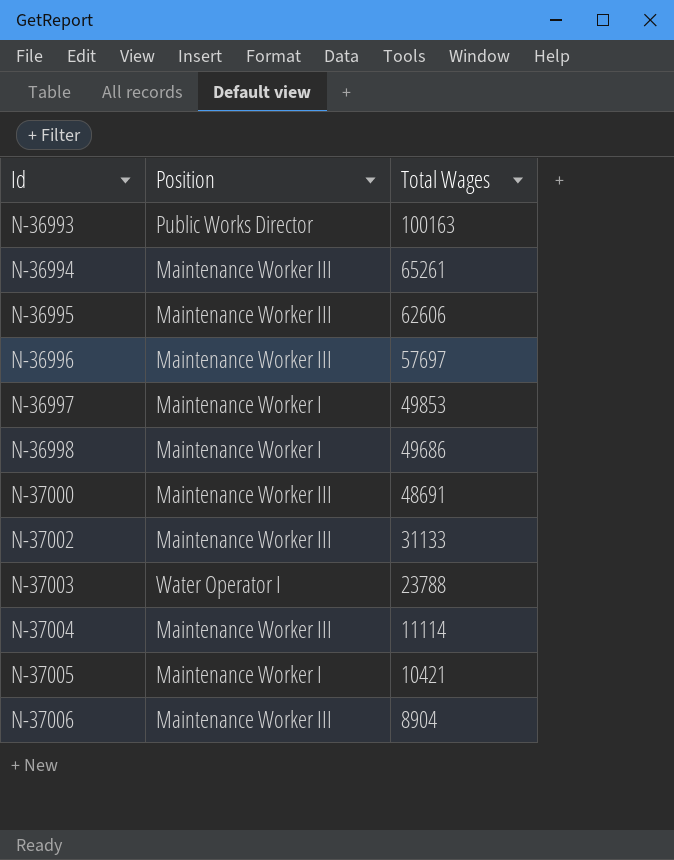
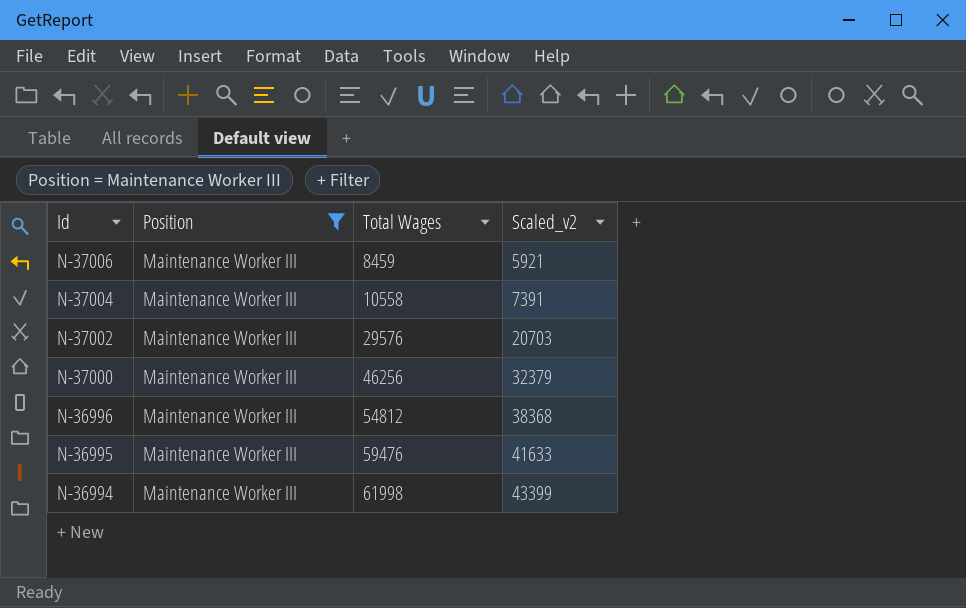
filter: none -> Position = Maintenance Worker III
row order: Id ascending -> Id descending
column Scaled_v2 | formula: none -> [Total Wages] * 0.7
N-37006 | Total Wages: 8904 -> 8459
N-37004 | Total Wages: 11114 -> 10558
N-37002 | Total Wages: 31133 -> 29576
N-37000 | Total Wages: 48691 -> 46256
N-36996 | Total Wages: 57697 -> 54812
N-36995 | Total Wages: 62606 -> 59476
N-36994 | Total Wages: 65261 -> 61998

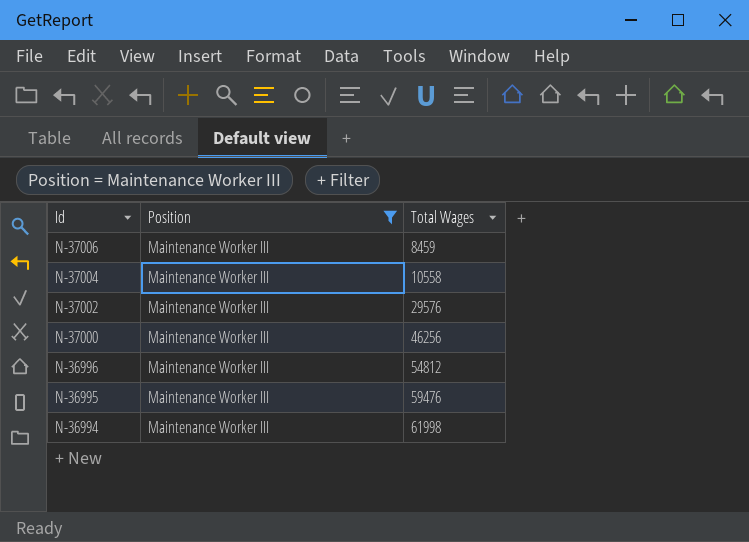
column Scaled_v2 | formula: [Total Wages] * 0.7 -> none

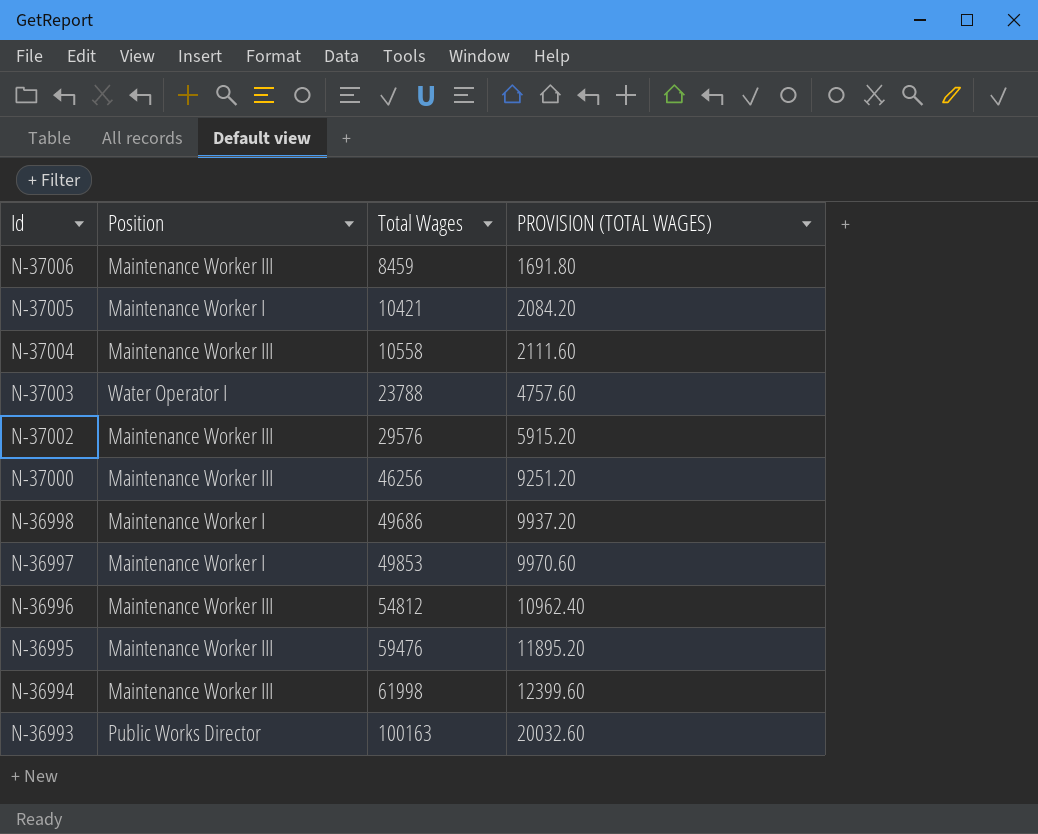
filter: Position = Maintenance Worker III -> none
column PROVISION (TOTAL WAGES) | formula: none -> [Total Wages] * 0.2

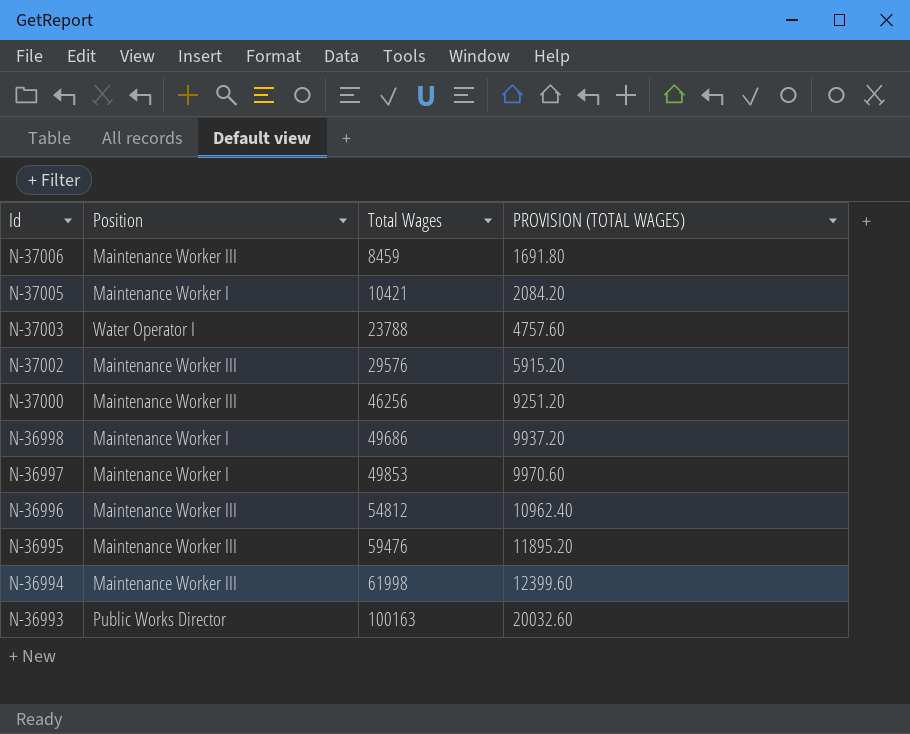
row N-37004: Maintenance Worker III | 10558 | 2111.60 -> none

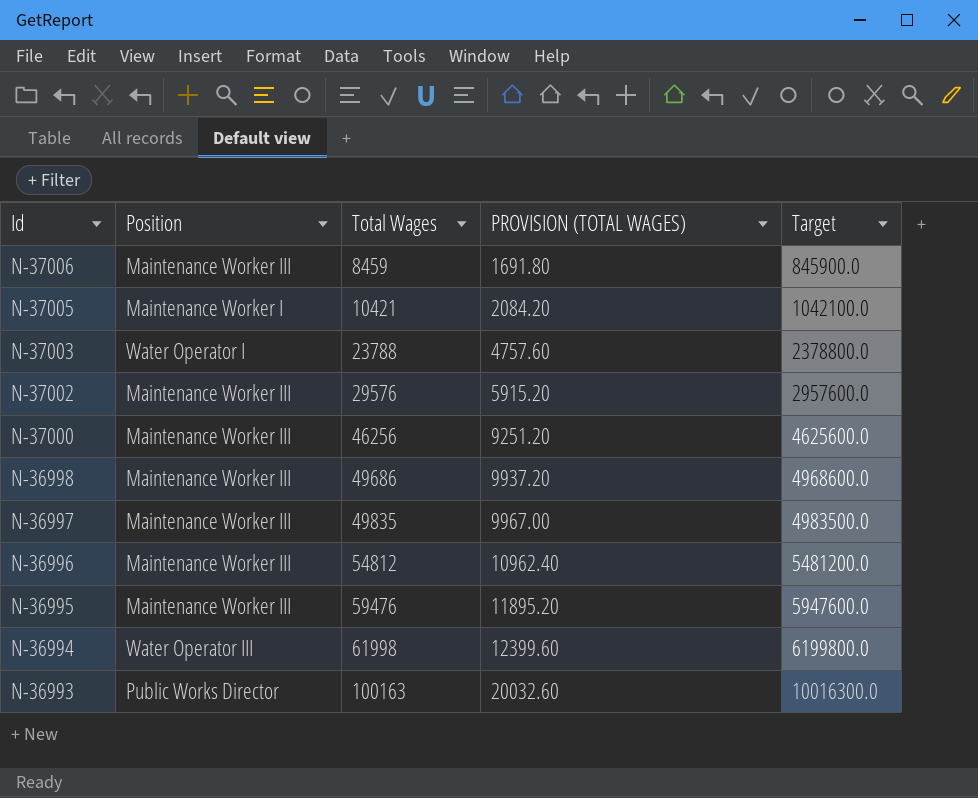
column Target | formula: none -> [Total Wages] * 100
N-36998 | Position: Maintenance Worker I -> Maintenance Worker III
N-36997 | Position: Maintenance Worker I -> Maintenance Worker III
N-36997 | Total Wages: 49853 -> 49835
N-36997 | PROVISION (TOTAL WAGES): 9970.60 -> 9967.00
N-36994 | Position: Maintenance Worker III -> Water Operator III

